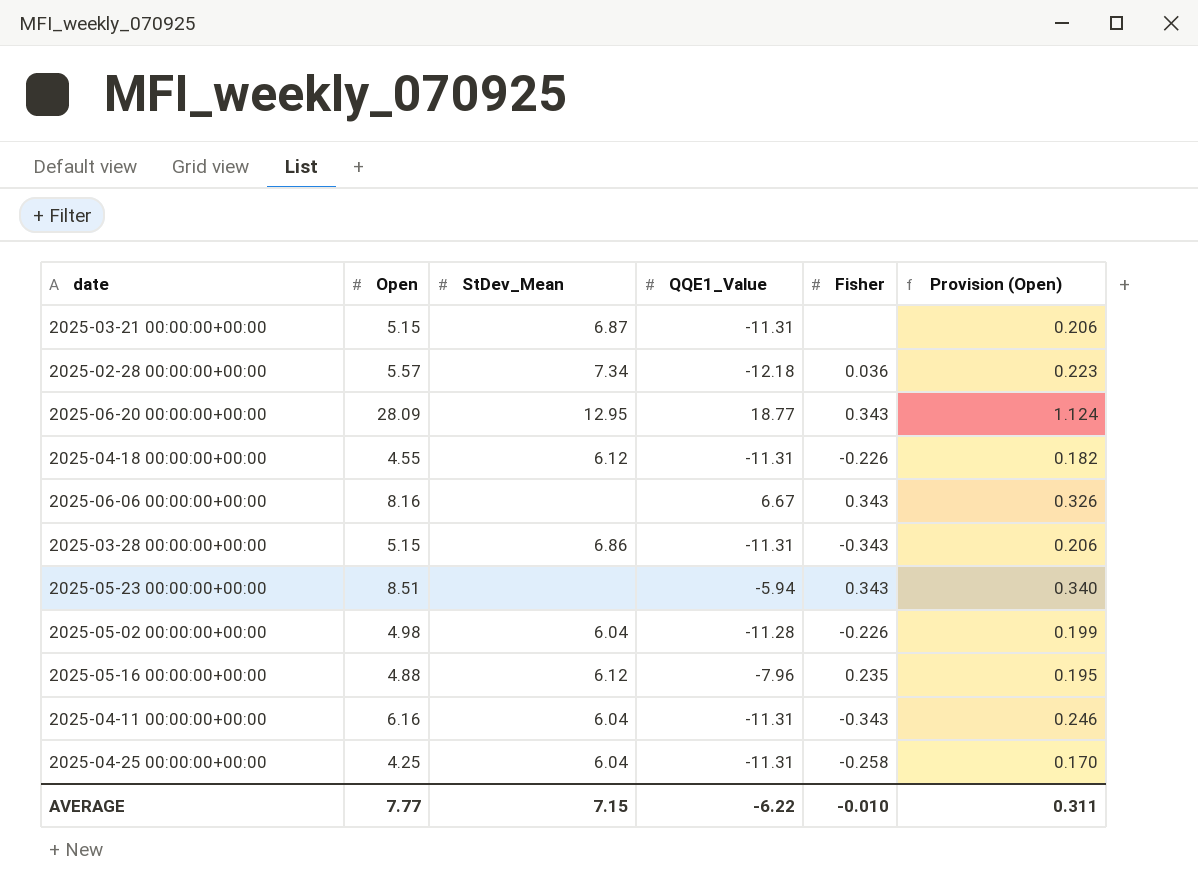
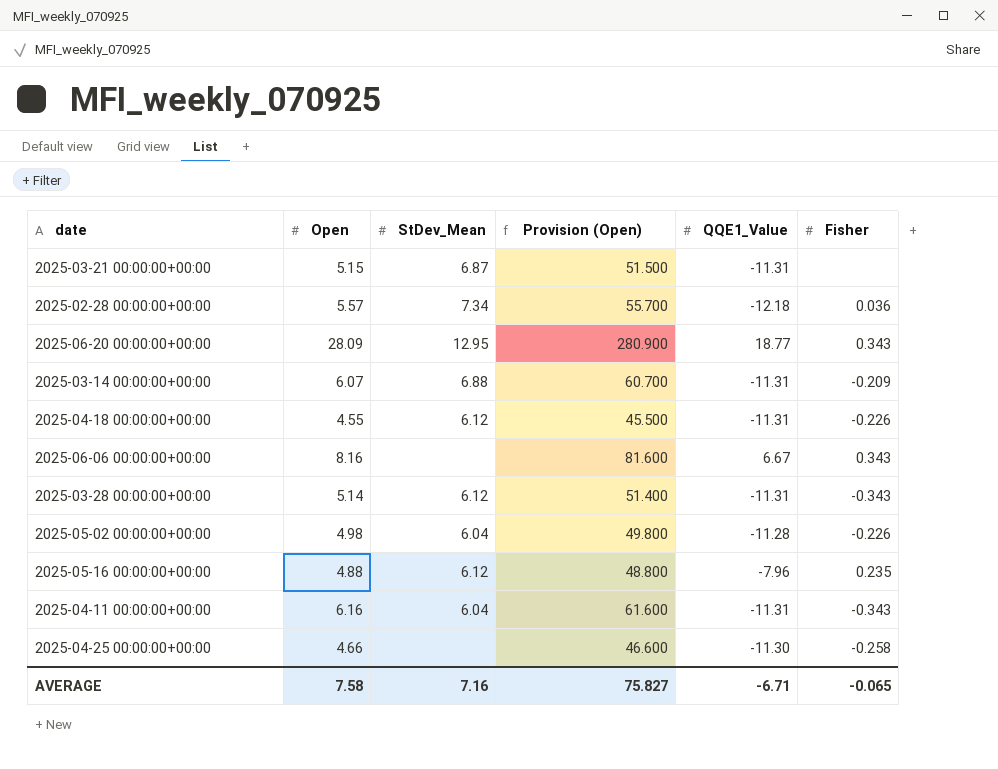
column Provision (Open) | formula: [Open] * 0.04 -> [Open] * 10
column Provision (Open) | position: 6 -> 4
row 2025-05-23 00:00:00+00:00: 8.51 | none | -5.94 | 0.343 | 0.340 -> none
row 2025-03-14 00:00:00+00:00: none -> 6.07 | 6.88 | 60.700 | -11.31 | -0.209
2025-03-28 00:00:00+00:00 | Open: 5.15 -> 5.14
2025-03-28 00:00:00+00:00 | StDev_Mean: 6.86 -> 6.12
2025-04-25 00:00:00+00:00 | Open: 4.25 -> 4.66
2025-04-25 00:00:00+00:00 | StDev_Mean: 6.04 -> none
2025-04-25 00:00:00+00:00 | QQE1_Value: -11.31 -> -11.30
AVERAGE | Open: 7.77 -> 7.58
AVERAGE | StDev_Mean: 7.15 -> 7.16
AVERAGE | Provision (Open): 0.311 -> 75.827
AVERAGE | QQE1_Value: -6.22 -> -6.71
AVERAGE | Fisher: -0.010 -> -0.065

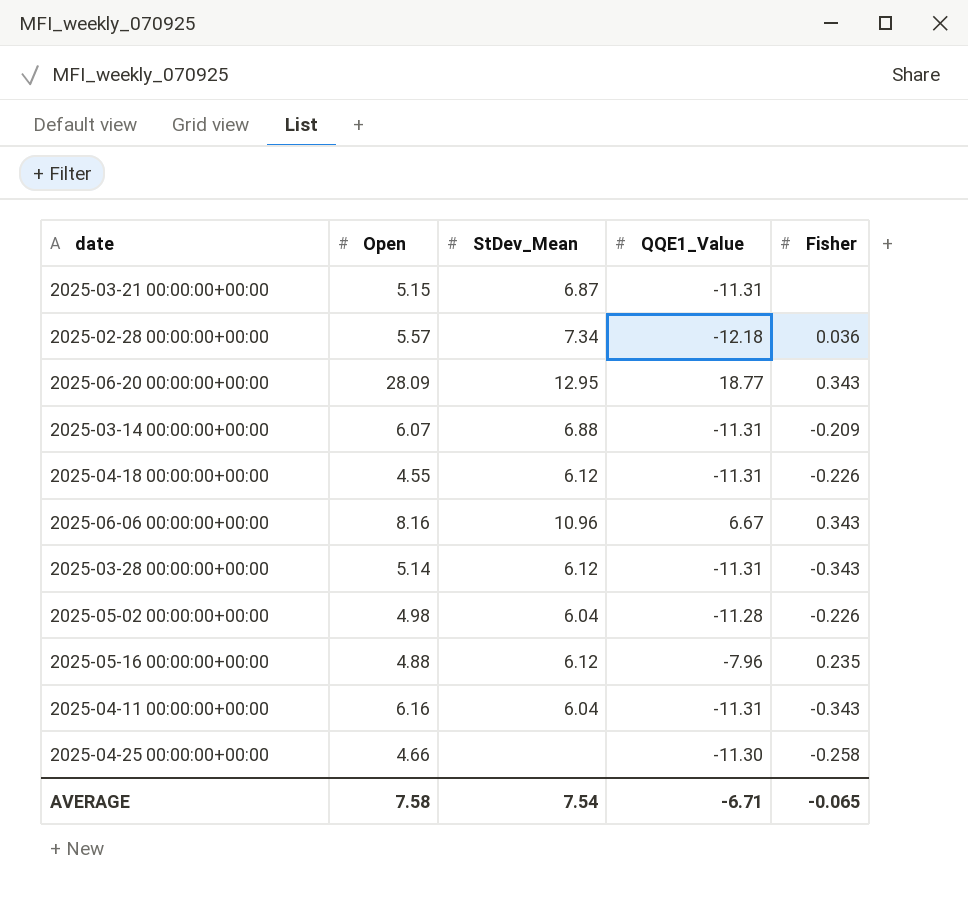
column Provision (Open) | formula: [Open] * 10 -> none
2025-06-06 00:00:00+00:00 | StDev_Mean: none -> 10.96
AVERAGE | StDev_Mean: 7.16 -> 7.54

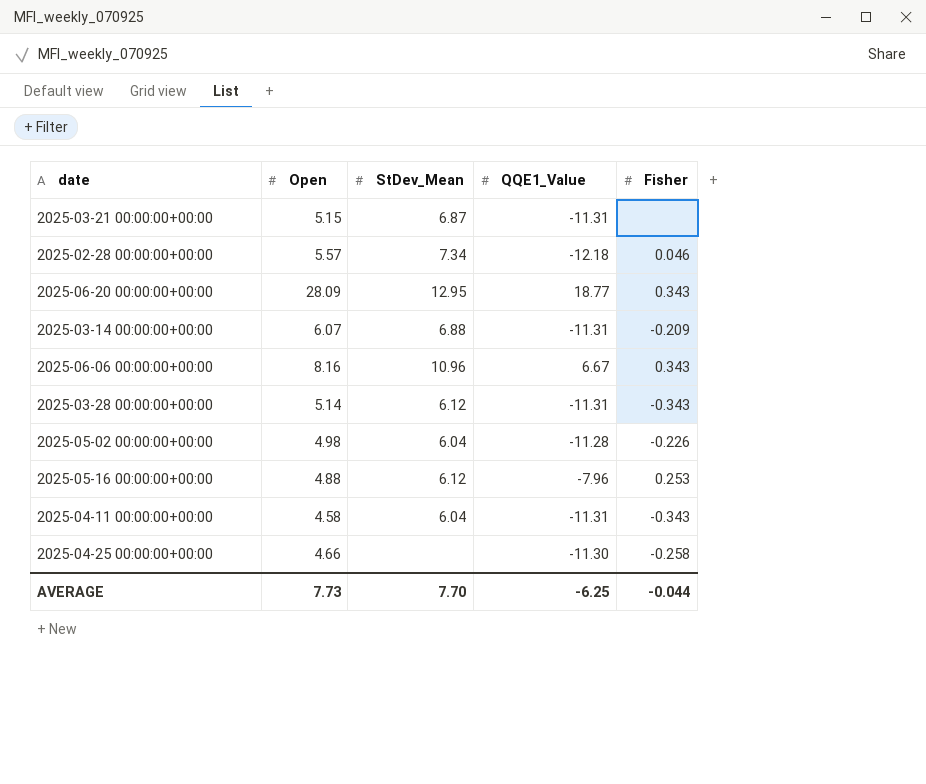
row 2025-04-18 00:00:00+00:00: 4.55 | 6.12 | -11.31 | -0.226 -> none
2025-02-28 00:00:00+00:00 | Fisher: 0.036 -> 0.046
2025-05-16 00:00:00+00:00 | Fisher: 0.235 -> 0.253
2025-04-11 00:00:00+00:00 | Open: 6.16 -> 4.58
AVERAGE | Open: 7.58 -> 7.73
AVERAGE | StDev_Mean: 7.54 -> 7.70
AVERAGE | QQE1_Value: -6.71 -> -6.25
AVERAGE | Fisher: -0.065 -> -0.044

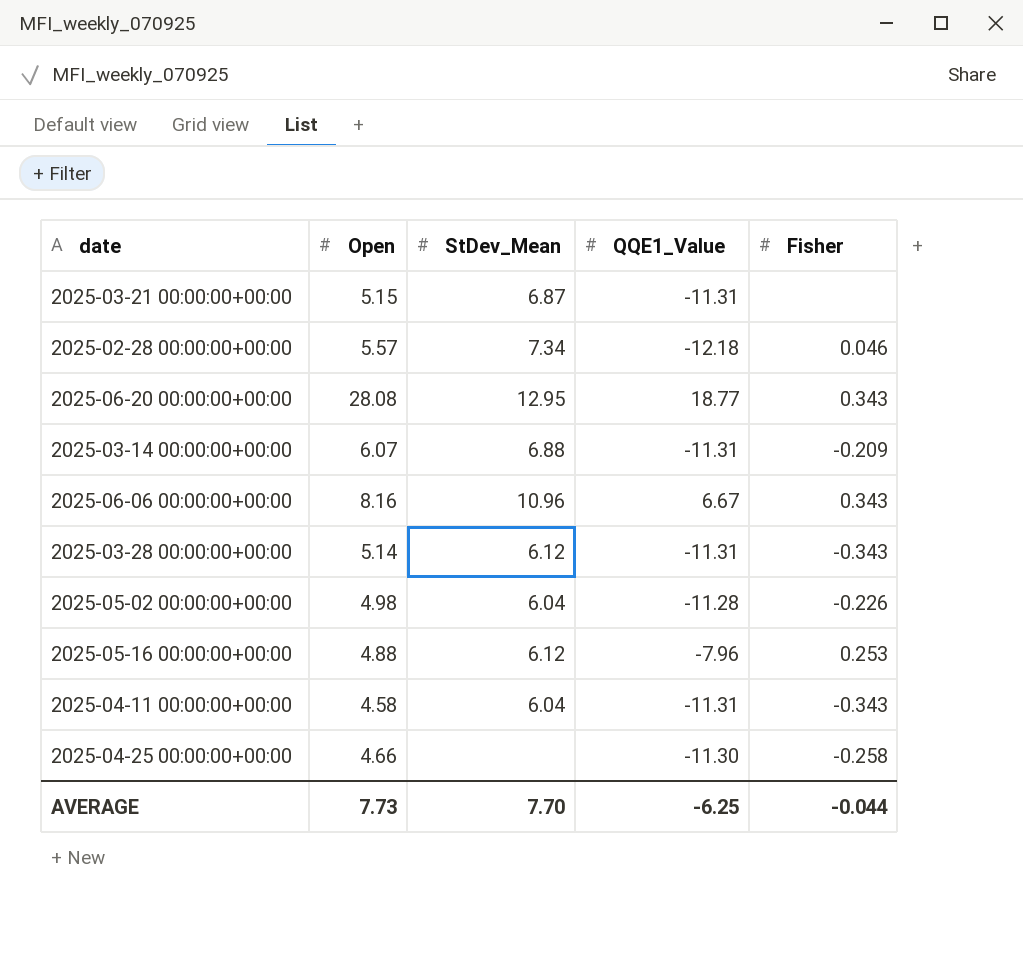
2025-06-20 00:00:00+00:00 | Open: 28.09 -> 28.08

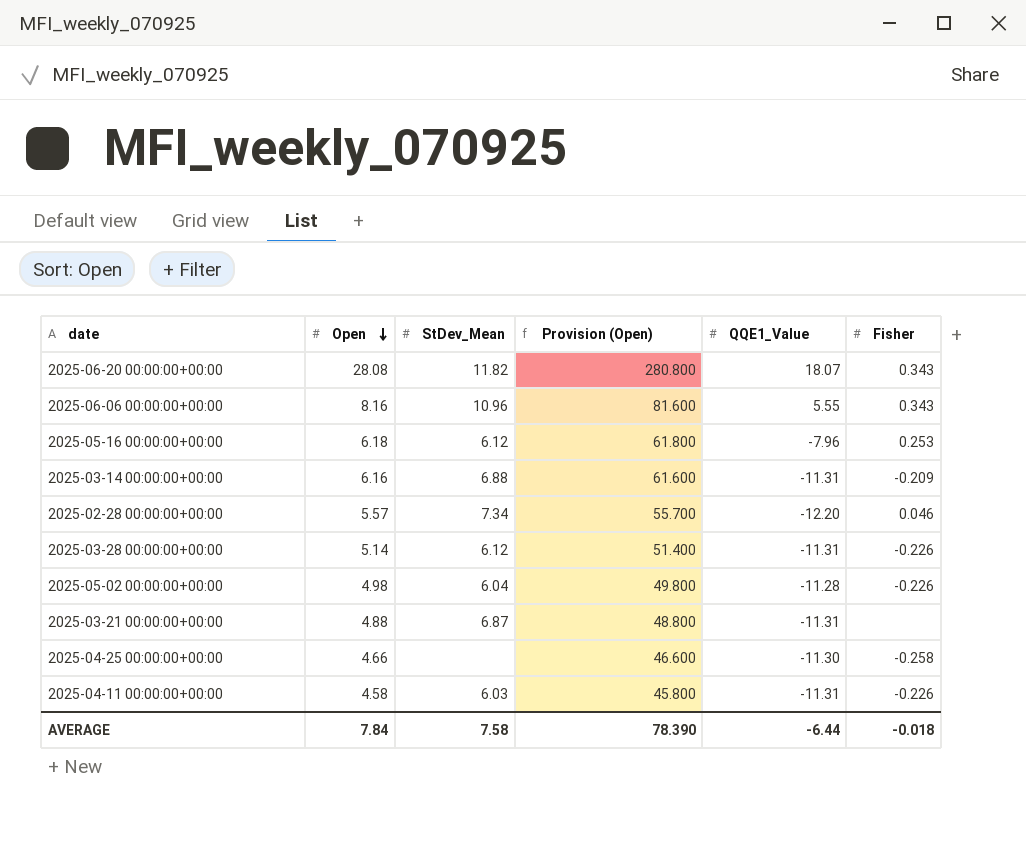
row order: none -> Open descending
column Provision (Open) | formula: none -> [Open] * 10
2025-06-20 00:00:00+00:00 | StDev_Mean: 12.95 -> 11.82
2025-06-20 00:00:00+00:00 | QQE1_Value: 18.77 -> 18.07
2025-06-06 00:00:00+00:00 | QQE1_Value: 6.67 -> 5.55
2025-05-16 00:00:00+00:00 | Open: 4.88 -> 6.18
2025-03-14 00:00:00+00:00 | Open: 6.07 -> 6.16
2025-02-28 00:00:00+00:00 | QQE1_Value: -12.18 -> -12.20
2025-03-28 00:00:00+00:00 | Fisher: -0.343 -> -0.226
2025-03-21 00:00:00+00:00 | Open: 5.15 -> 4.88
2025-04-11 00:00:00+00:00 | StDev_Mean: 6.04 -> 6.03
2025-04-11 00:00:00+00:00 | Fisher: -0.343 -> -0.226
AVERAGE | Open: 7.73 -> 7.84
AVERAGE | StDev_Mean: 7.70 -> 7.58
AVERAGE | QQE1_Value: -6.25 -> -6.44
AVERAGE | Fisher: -0.044 -> -0.018

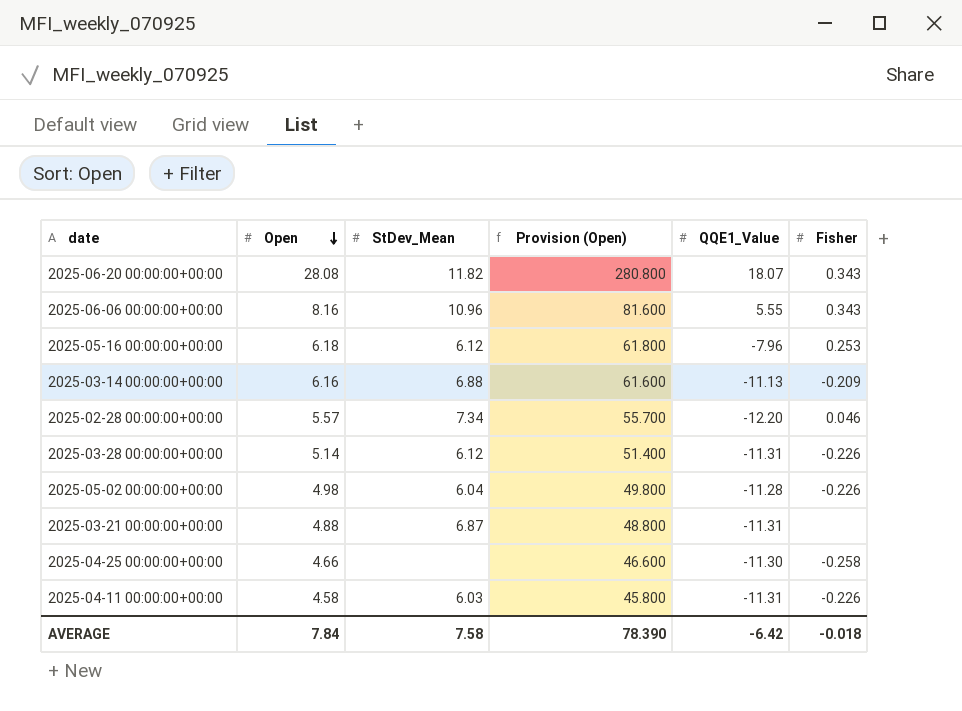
2025-03-14 00:00:00+00:00 | QQE1_Value: -11.31 -> -11.13
AVERAGE | QQE1_Value: -6.44 -> -6.42

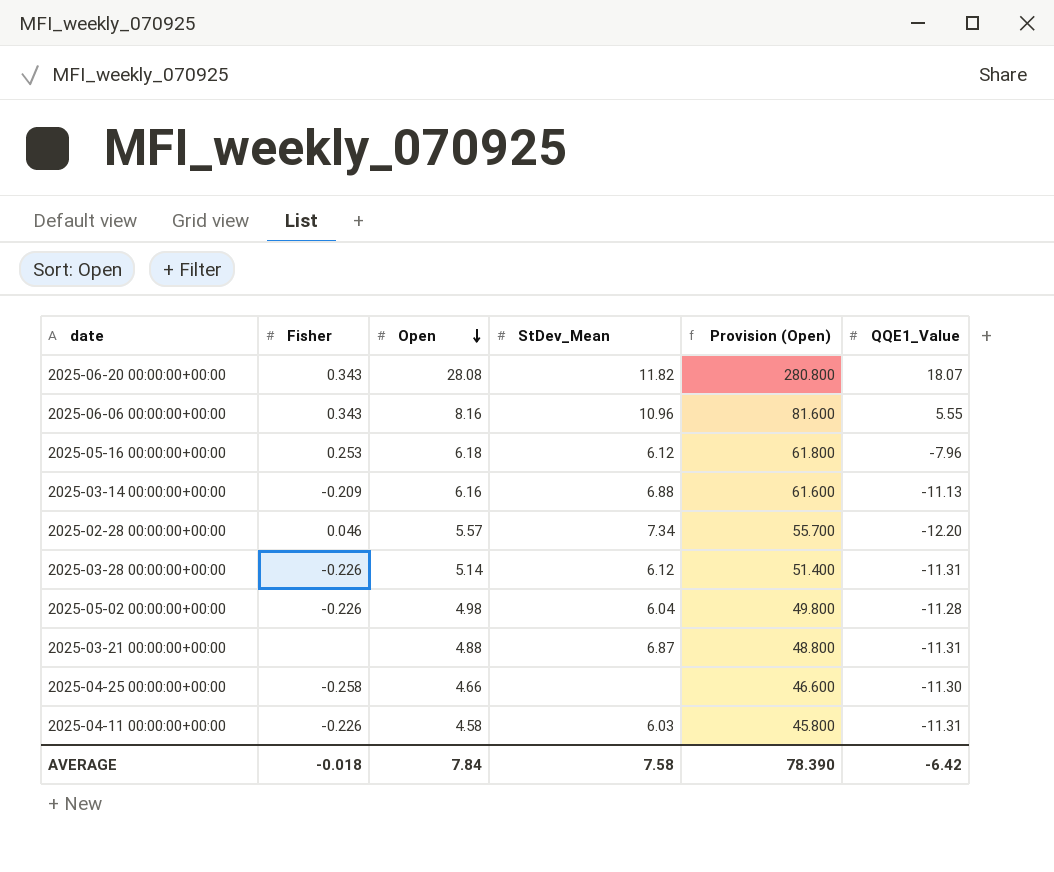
column Fisher | position: 6 -> 2

